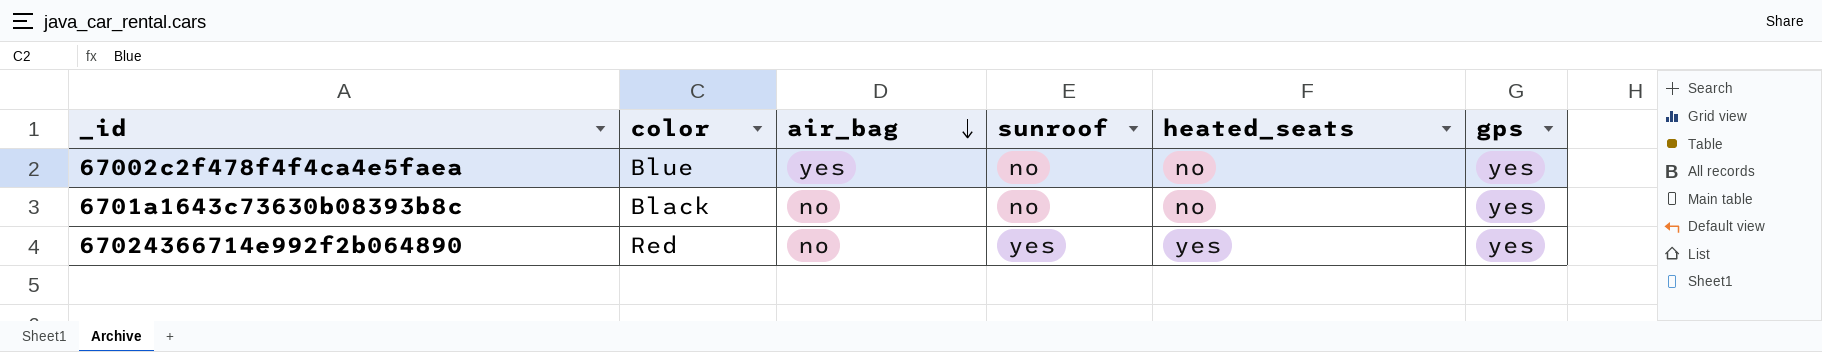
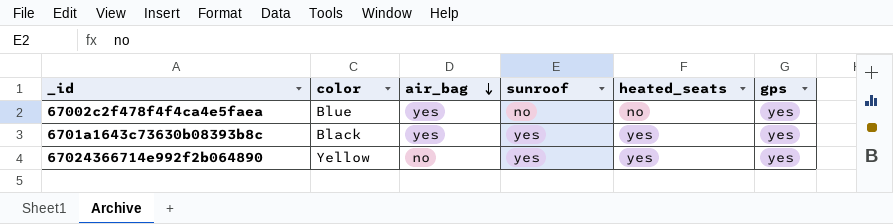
6701a1643c73630b08393b8c | air_bag: no -> yes
6701a1643c73630b08393b8c | sunroof: no -> yes
6701a1643c73630b08393b8c | heated_seats: no -> yes
67024366714e992f2b064890 | color: Red -> Yellow

